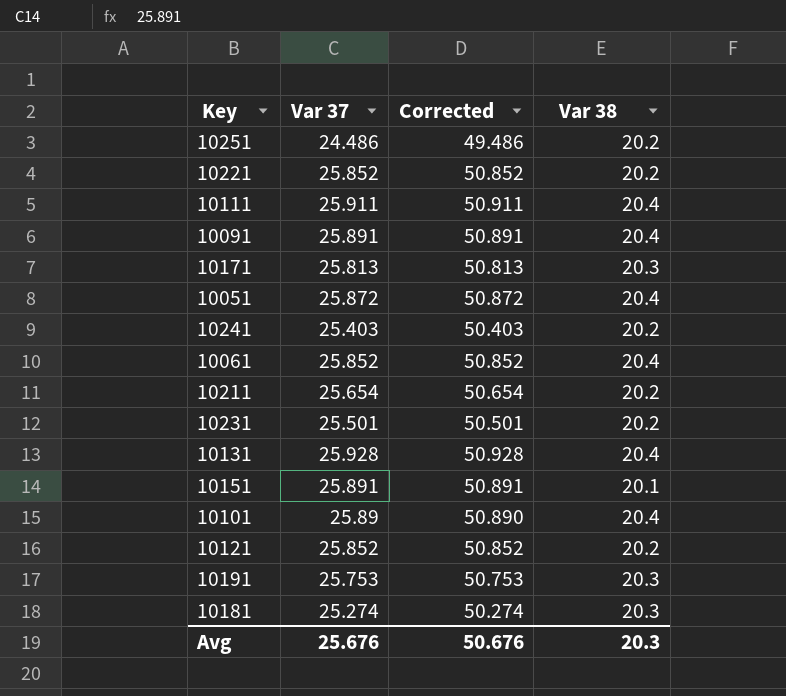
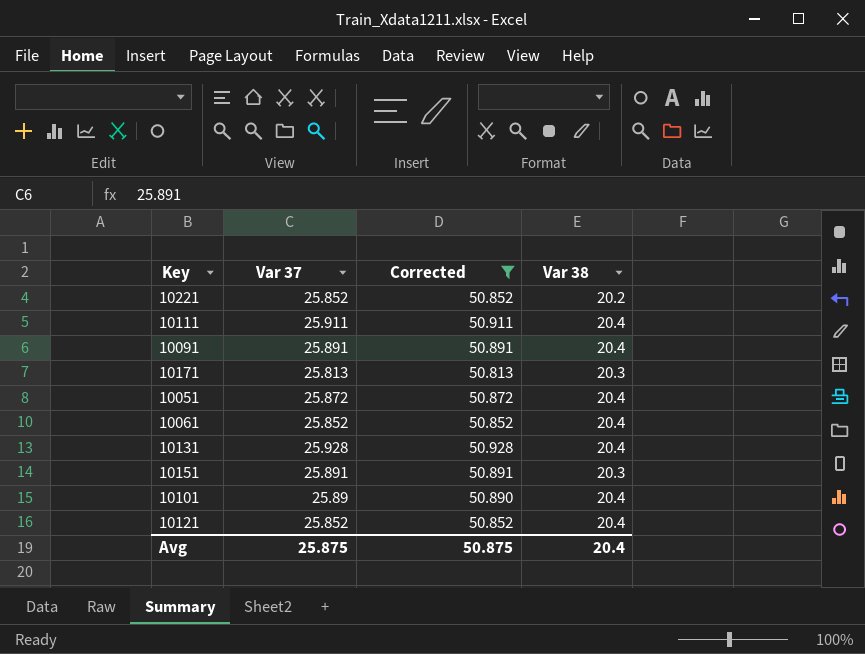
filter: none -> Corrected >= 50.813
10151 | Var 38: 20.1 -> 20.3
10121 | Var 38: 20.2 -> 20.4
Avg | Var 37: 25.676 -> 25.875
Avg | Corrected: 50.676 -> 50.875
Avg | Var 38: 20.3 -> 20.4

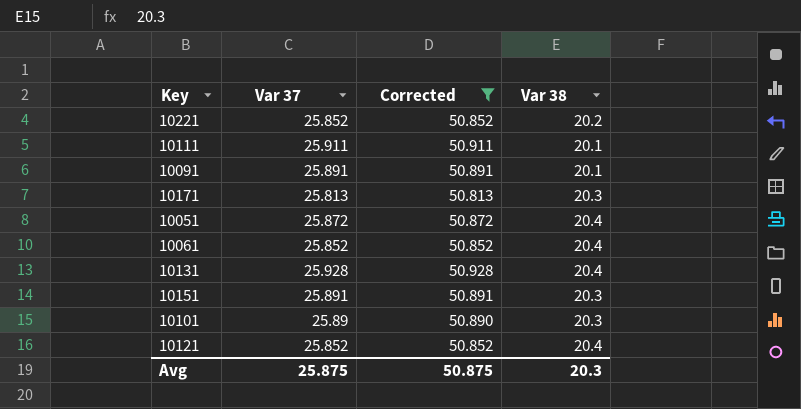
10111 | Var 38: 20.4 -> 20.1
10091 | Var 38: 20.4 -> 20.1
10101 | Var 38: 20.4 -> 20.3
Avg | Var 38: 20.4 -> 20.3

